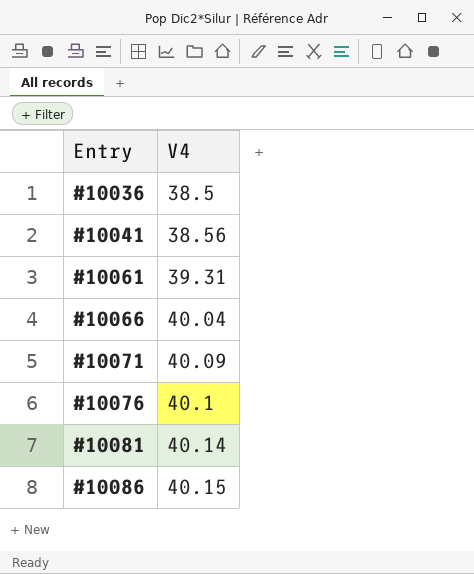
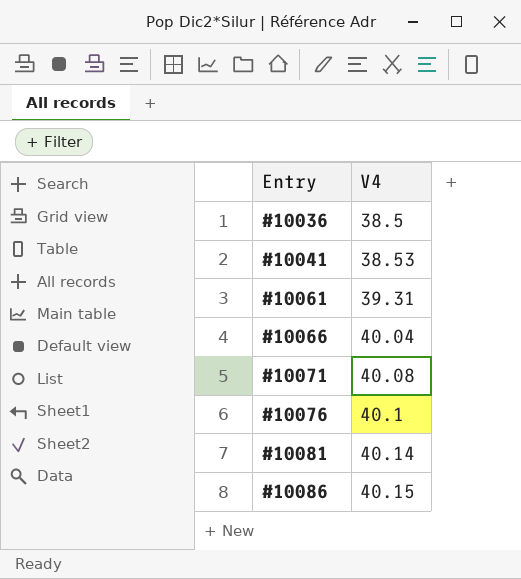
#10041 | V4: 38.56 -> 38.53
#10071 | V4: 40.09 -> 40.08

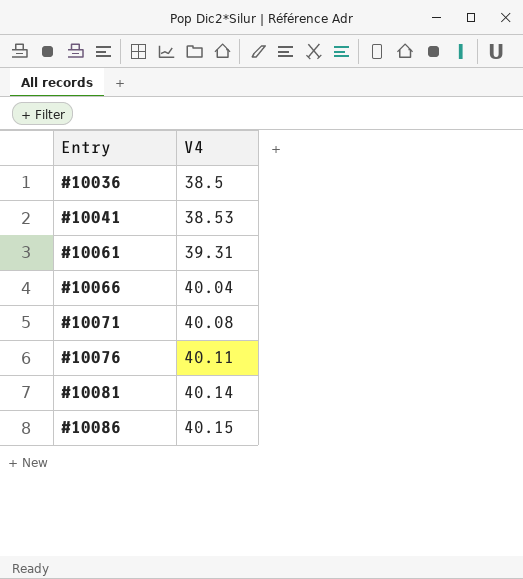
#10076 | V4: 40.1 -> 40.11

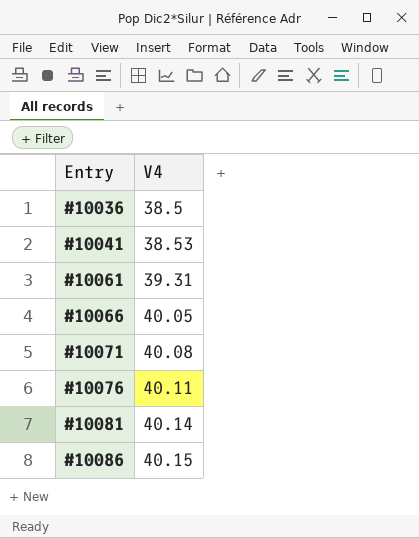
#10066 | V4: 40.04 -> 40.05

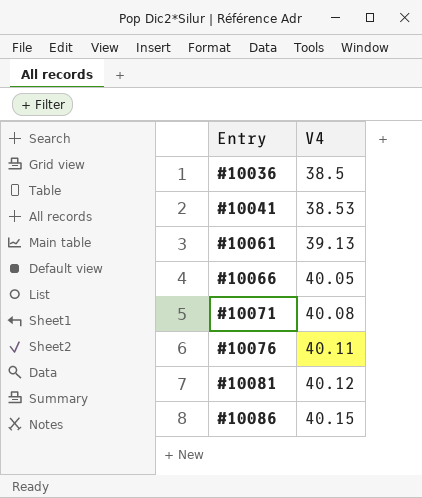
#10061 | V4: 39.31 -> 39.13
#10081 | V4: 40.14 -> 40.12

